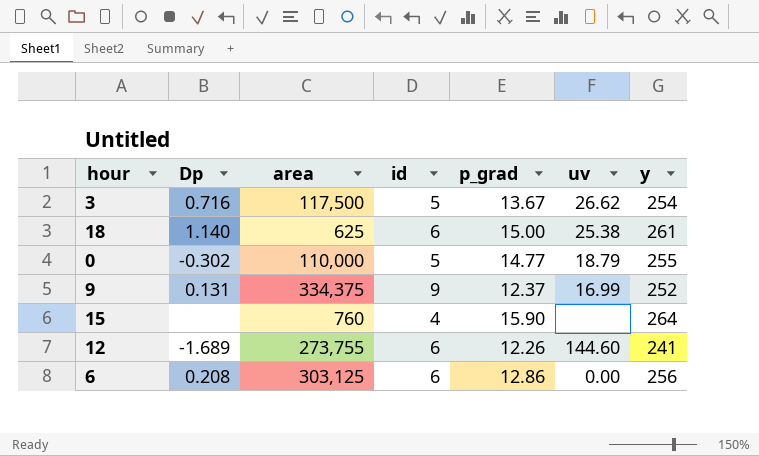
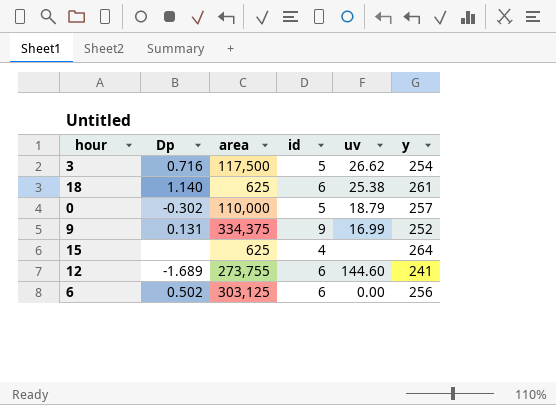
column p_grad | position: 5 -> none
0 | y: 255 -> 257
15 | area: 760 -> 625
6 | Dp: 0.208 -> 0.502

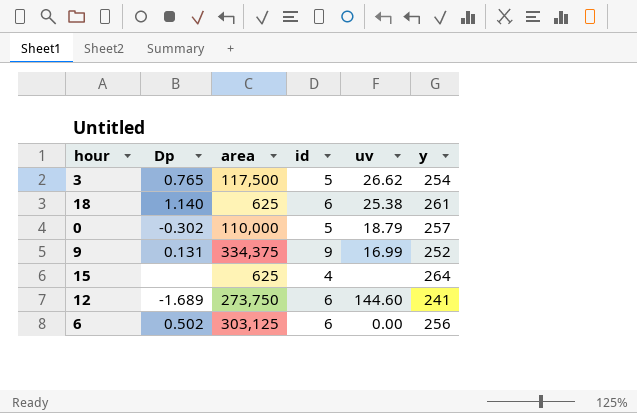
3 | Dp: 0.716 -> 0.765
12 | area: 273,755 -> 273,750

